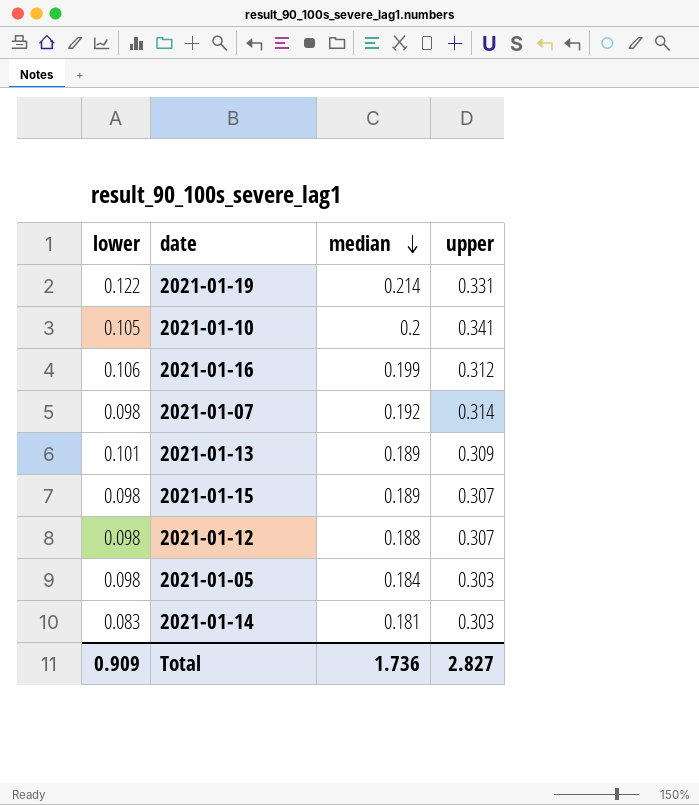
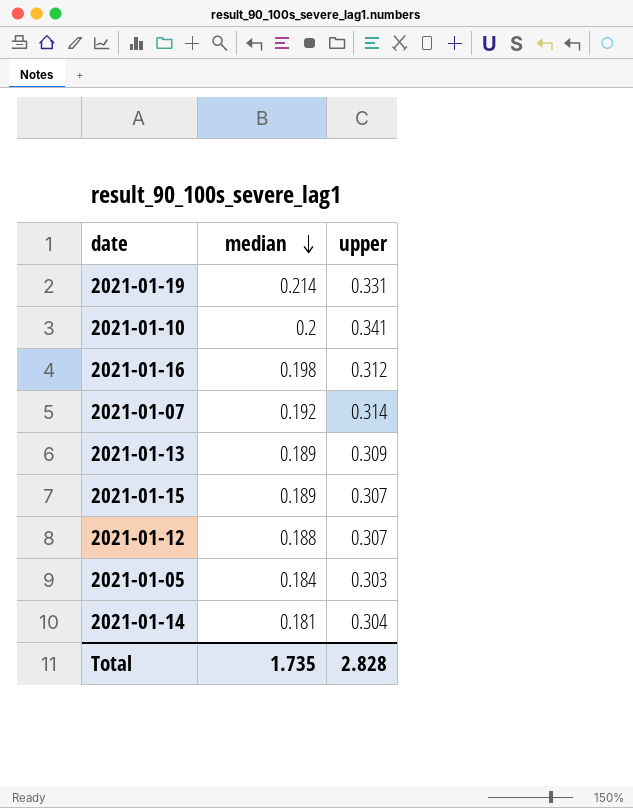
column lower | position: 1 -> none
2021-01-16 | median: 0.199 -> 0.198
2021-01-14 | upper: 0.303 -> 0.304
Total | median: 1.736 -> 1.735
Total | upper: 2.827 -> 2.828

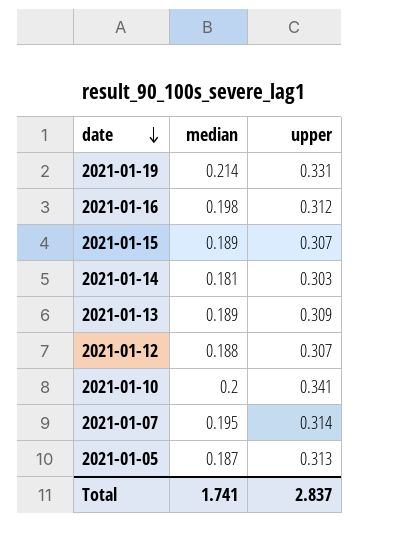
row order: median descending -> date descending
2021-01-14 | upper: 0.304 -> 0.303
2021-01-07 | median: 0.192 -> 0.195
2021-01-05 | median: 0.184 -> 0.187
2021-01-05 | upper: 0.303 -> 0.313
Total | median: 1.735 -> 1.741
Total | upper: 2.828 -> 2.837

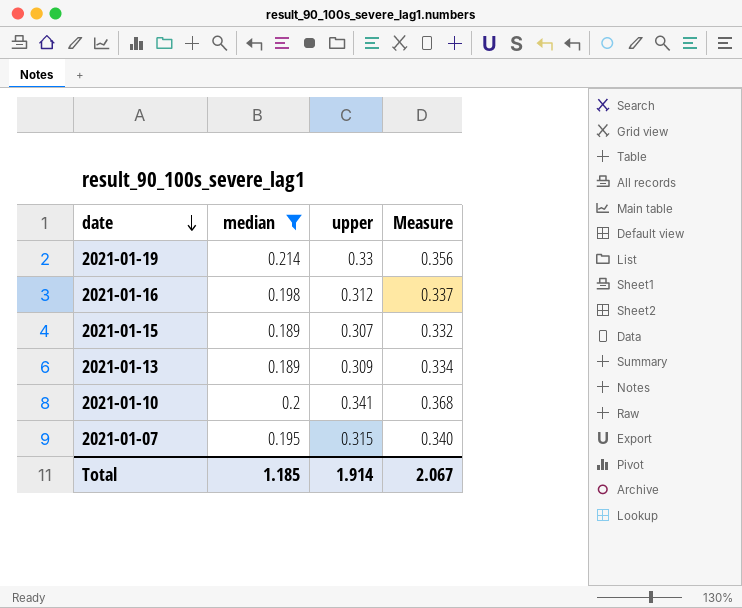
filter: none -> median >= 0.189
column Measure | formula: none -> [upper] * 1.08
2021-01-19 | upper: 0.331 -> 0.33
2021-01-07 | upper: 0.314 -> 0.315
Total | median: 1.741 -> 1.185
Total | upper: 2.837 -> 1.914

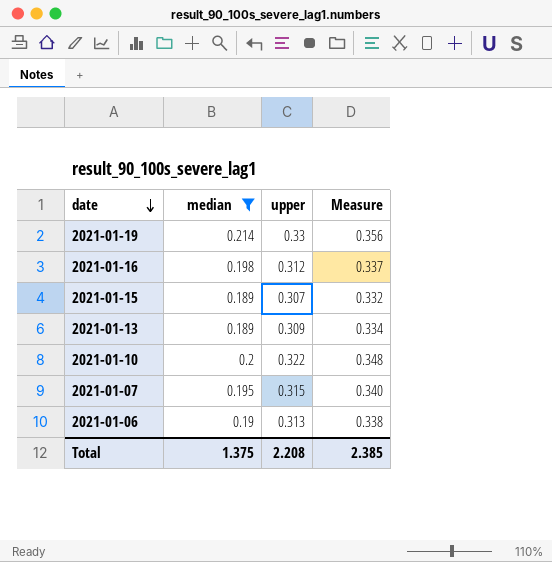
2021-01-10 | upper: 0.341 -> 0.322
2021-01-10 | Measure: 0.368 -> 0.348
row 2021-01-06: none -> 0.19 | 0.313 | 0.338
Total | median: 1.185 -> 1.375
Total | upper: 1.914 -> 2.208
Total | Measure: 2.067 -> 2.385

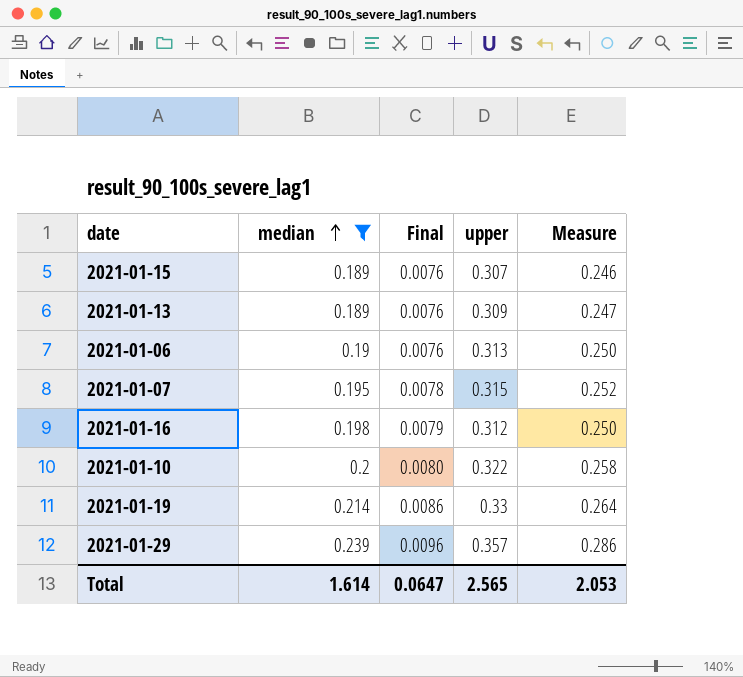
row order: date descending -> median ascending
column Final | formula: none -> [median] * 0.04
column Measure | formula: [upper] * 1.08 -> [upper] * 0.8
row 2021-01-29: none -> 0.239 | 0.0096 | 0.357 | 0.286
Total | median: 1.375 -> 1.614
Total | upper: 2.208 -> 2.565
Total | Measure: 2.385 -> 2.053

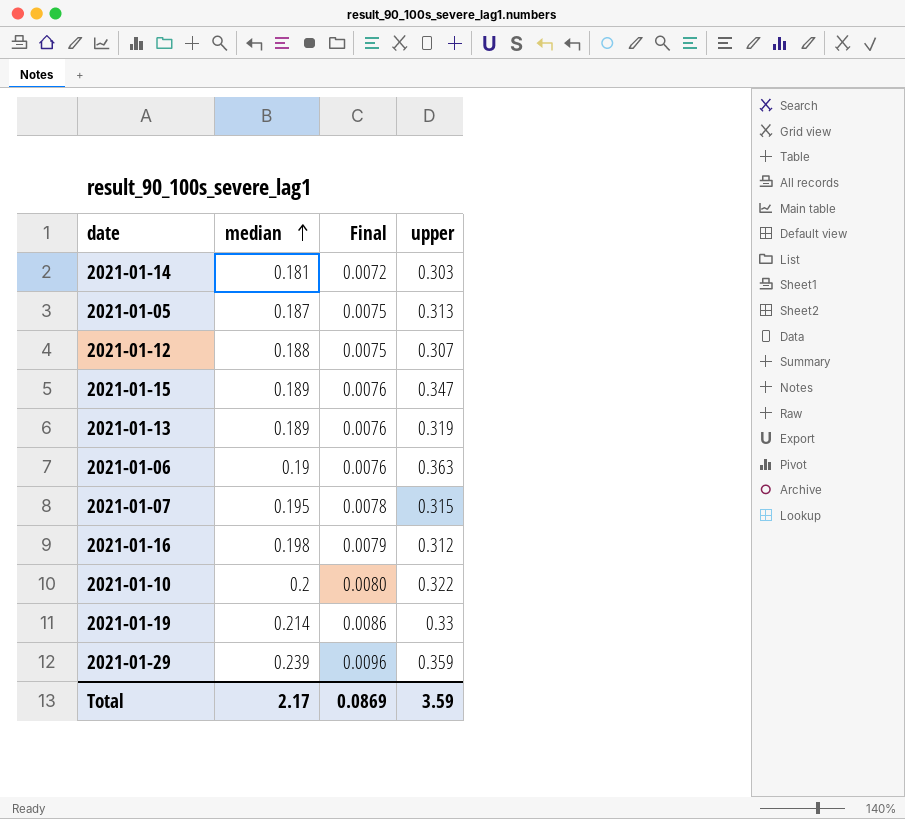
filter: median >= 0.189 -> none
column Measure | formula: [upper] * 0.8 -> none
2021-01-15 | upper: 0.307 -> 0.347
2021-01-13 | upper: 0.309 -> 0.319
2021-01-06 | upper: 0.313 -> 0.363
2021-01-29 | upper: 0.357 -> 0.359
Total | median: 1.614 -> 2.17
Total | Final: 0.0647 -> 0.0869
Total | upper: 2.565 -> 3.59

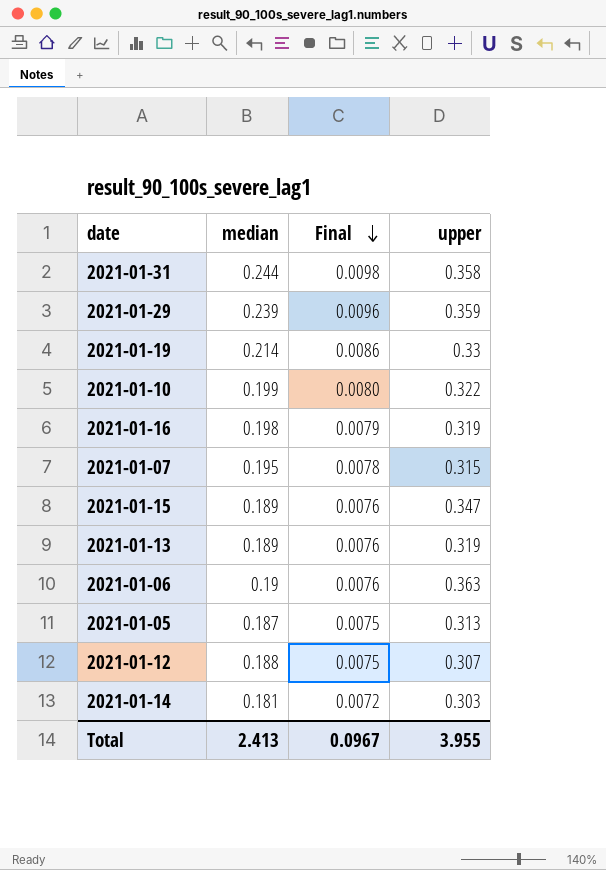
row order: median ascending -> Final descending
row 2021-01-31: none -> 0.244 | 0.0098 | 0.358
2021-01-10 | median: 0.2 -> 0.199
2021-01-16 | upper: 0.312 -> 0.319
Total | median: 2.17 -> 2.413
Total | Final: 0.0869 -> 0.0967
Total | upper: 3.59 -> 3.955

